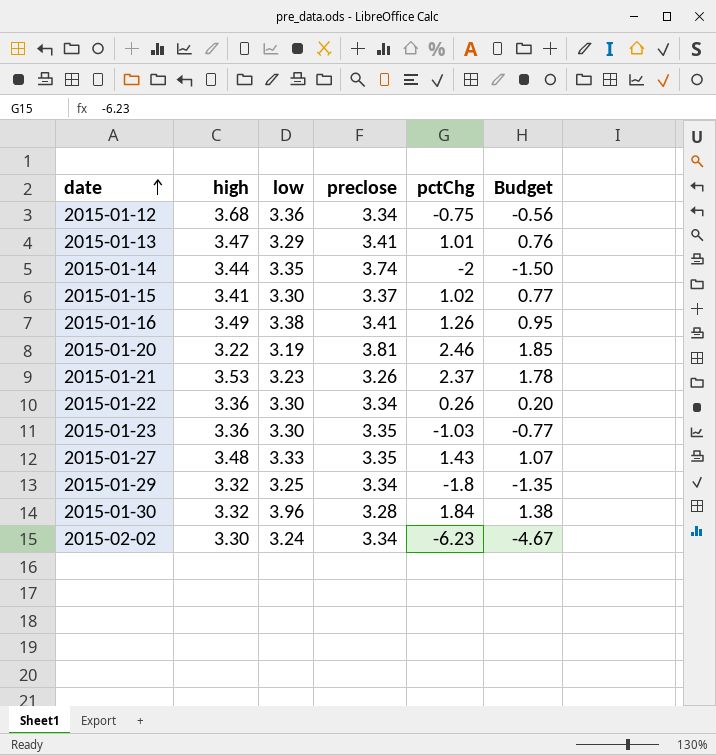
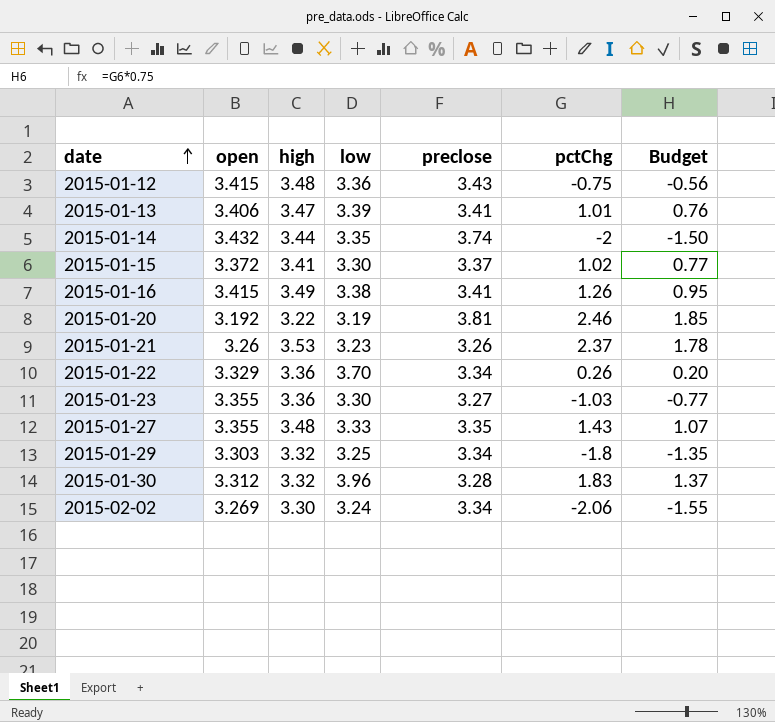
column open | position: none -> 2
2015-01-12 | high: 3.68 -> 3.48
2015-01-12 | preclose: 3.34 -> 3.43
2015-01-13 | low: 3.29 -> 3.39
2015-01-22 | low: 3.30 -> 3.70
2015-01-23 | preclose: 3.35 -> 3.27
2015-01-30 | pctChg: 1.84 -> 1.83
2015-01-30 | Budget: 1.38 -> 1.37
2015-02-02 | pctChg: -6.23 -> -2.06
2015-02-02 | Budget: -4.67 -> -1.55

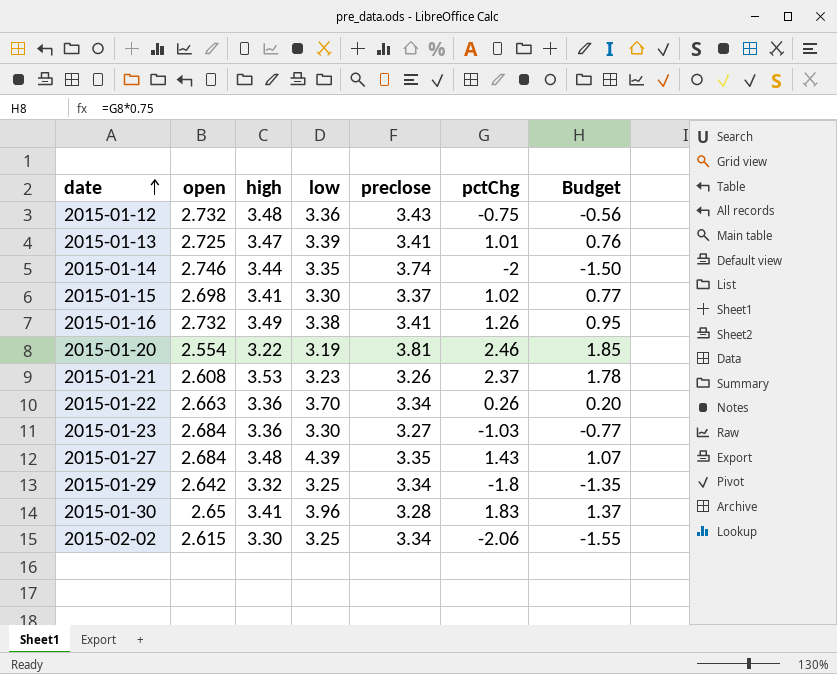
2015-01-12 | open: 3.415 -> 2.732
2015-01-13 | open: 3.406 -> 2.725
2015-01-14 | open: 3.432 -> 2.746
2015-01-15 | open: 3.372 -> 2.698
2015-01-16 | open: 3.415 -> 2.732
2015-01-20 | open: 3.192 -> 2.554
2015-01-21 | open: 3.26 -> 2.608
2015-01-22 | open: 3.329 -> 2.663
2015-01-23 | open: 3.355 -> 2.684
2015-01-27 | open: 3.355 -> 2.684
2015-01-27 | low: 3.33 -> 4.39
2015-01-29 | open: 3.303 -> 2.642
2015-01-30 | open: 3.312 -> 2.65
2015-01-30 | high: 3.32 -> 3.41
2015-02-02 | open: 3.269 -> 2.615
2015-02-02 | low: 3.24 -> 3.25

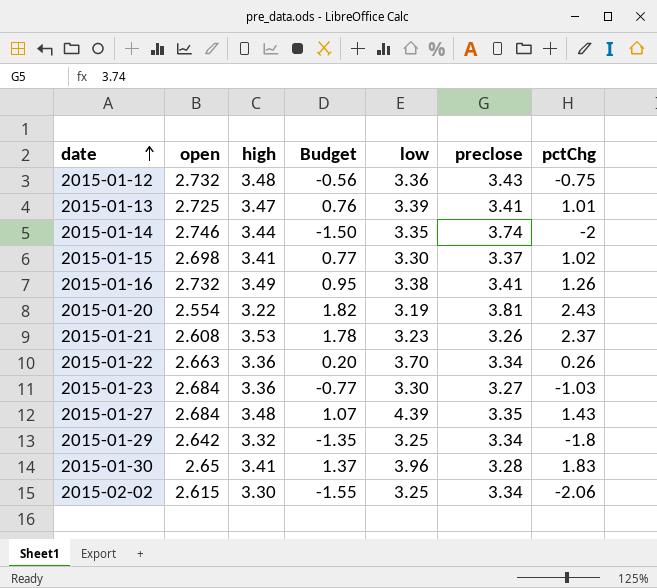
column Budget | position: 7 -> 4
2015-01-20 | Budget: 1.85 -> 1.82
2015-01-20 | pctChg: 2.46 -> 2.43

